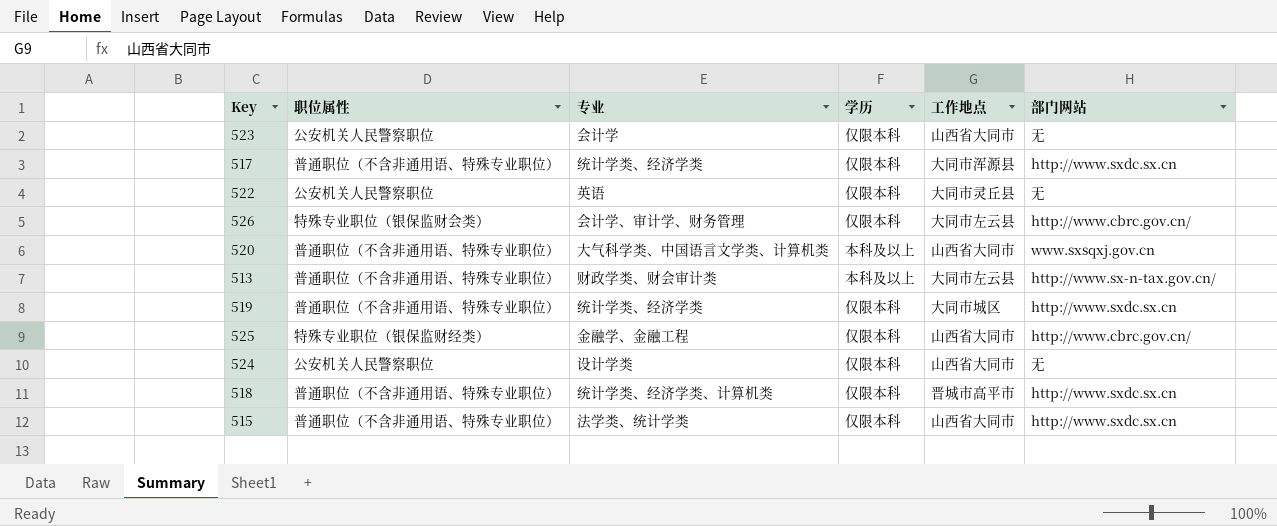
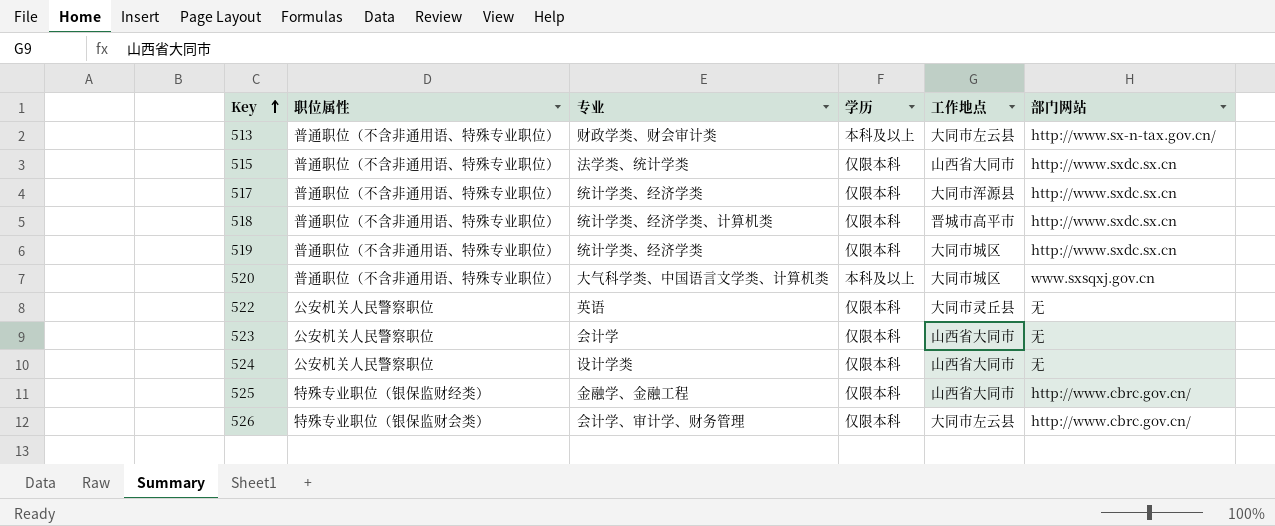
row order: none -> Key ascending
520 | 工作地点: 山西省大同市 -> 大同市城区

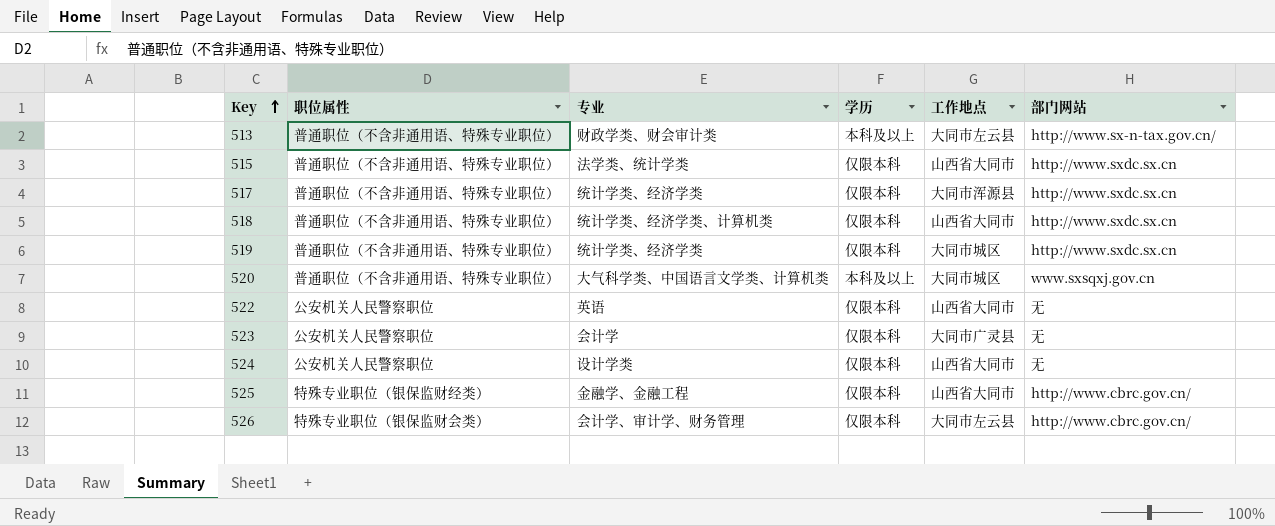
518 | 工作地点: 晋城市高平市 -> 山西省大同市
522 | 工作地点: 大同市灵丘县 -> 山西省大同市
523 | 工作地点: 山西省大同市 -> 大同市广灵县

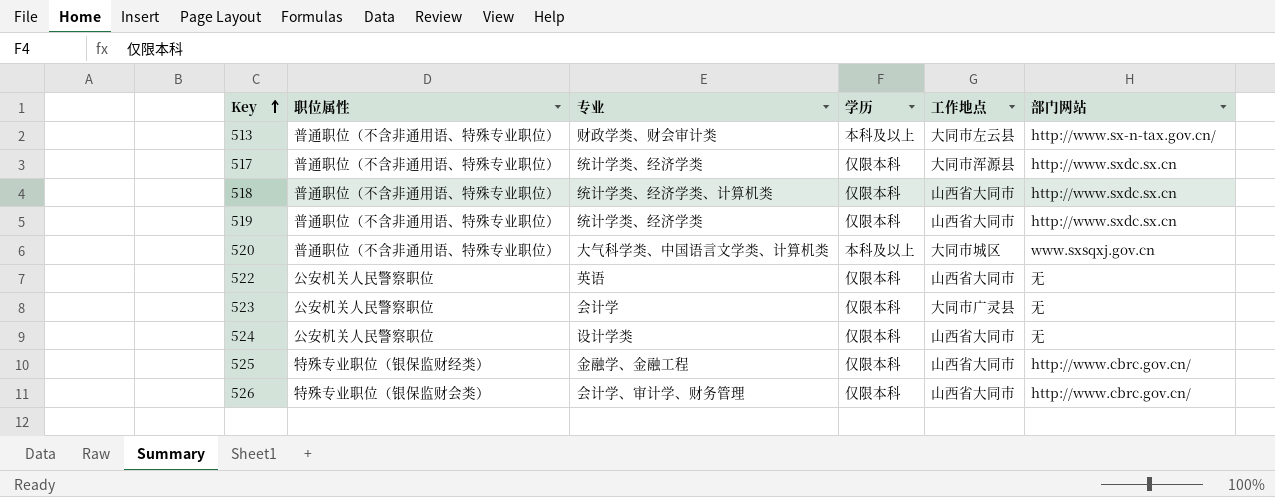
row 515: 普通职位（不含非通用语、特殊专业职位） | 法学类、统计学类 | 仅限本科 | 山西省大同市 | http://www.sxdc.sx.cn -> none
519 | 工作地点: 大同市城区 -> 山西省大同市
526 | 工作地点: 大同市左云县 -> 山西省大同市

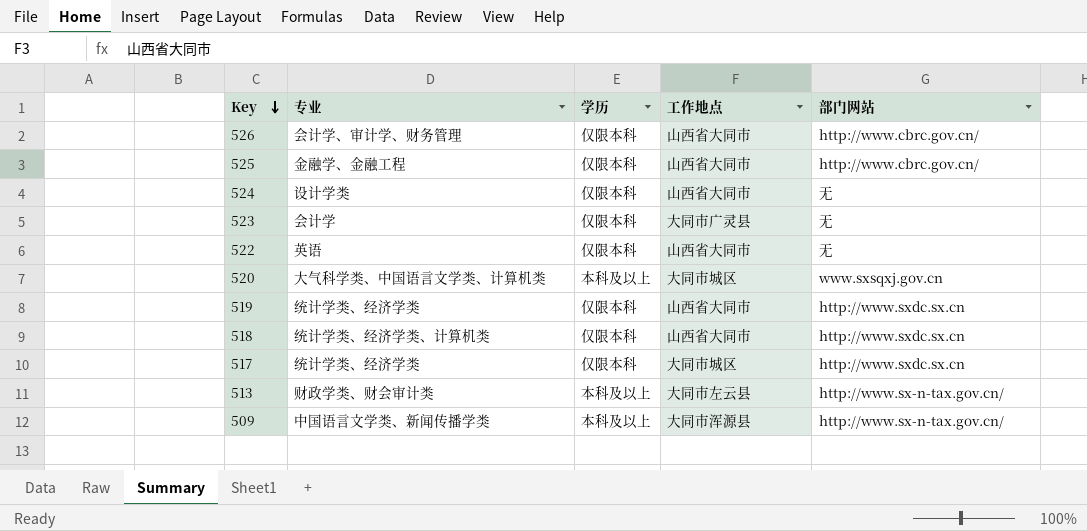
row order: Key ascending -> Key descending
column 职位属性 | position: 2 -> none
517 | 工作地点: 大同市浑源县 -> 大同市城区
row 509: none -> 中国语言文学类、新闻传播学类 | 本科及以上 | 大同市浑源县 | http://www.sx-n-tax.gov.cn/

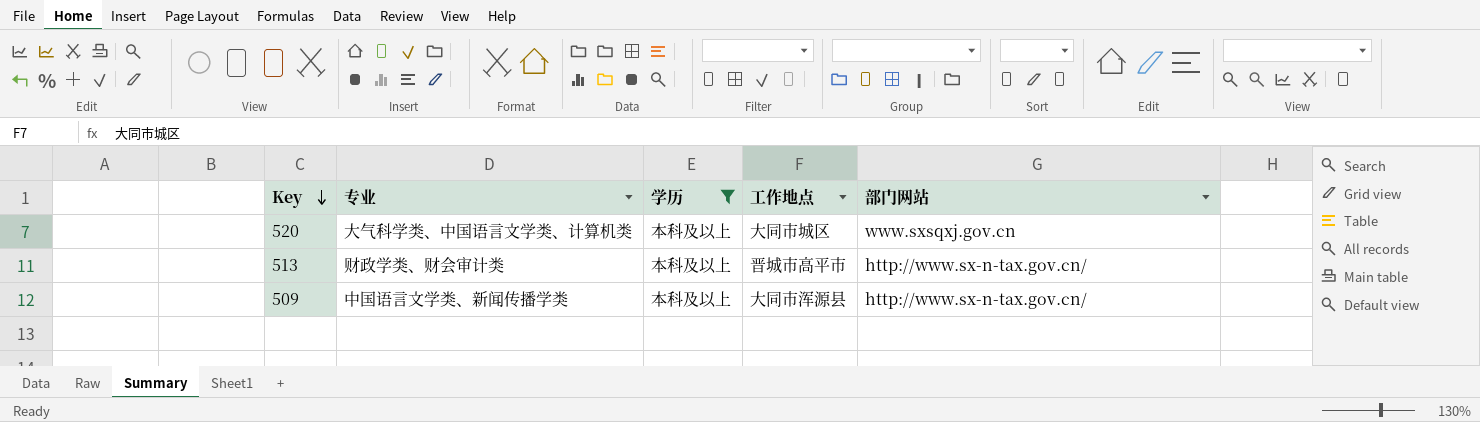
filter: none -> 学历 = 本科及以上
513 | 工作地点: 大同市左云县 -> 晋城市高平市

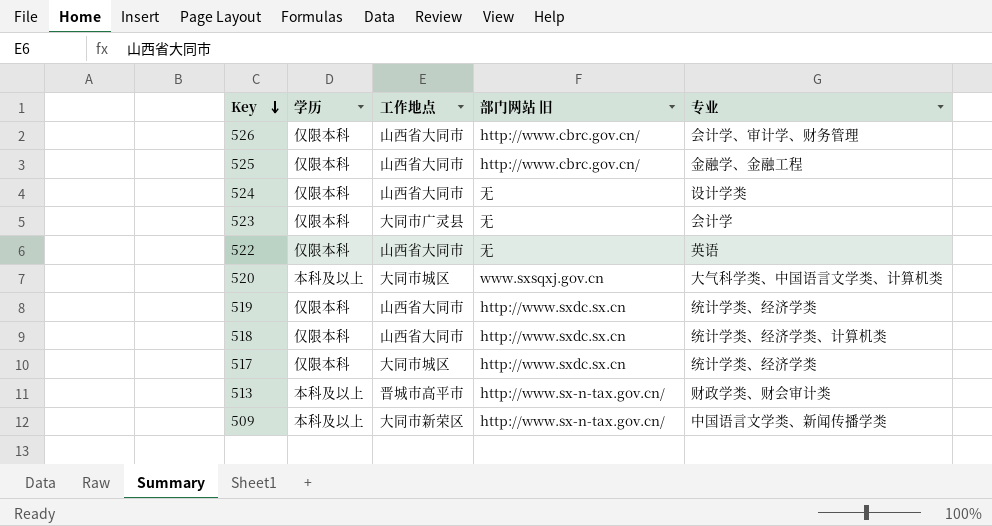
filter: 学历 = 本科及以上 -> none
column name: 部门网站 -> 部门网站 旧
column 专业 | position: 2 -> 5
509 | 工作地点: 大同市浑源县 -> 大同市新荣区

